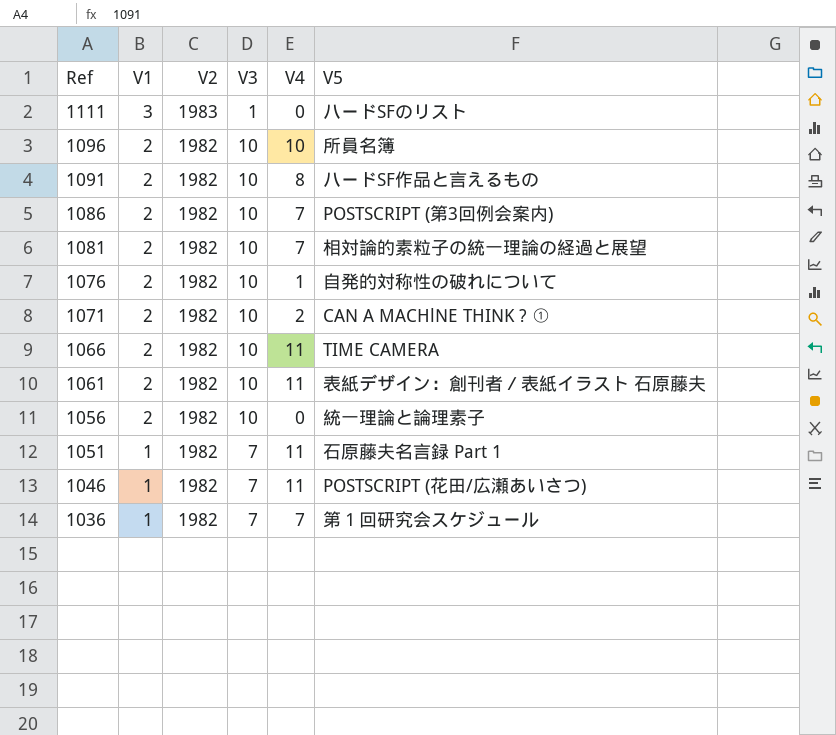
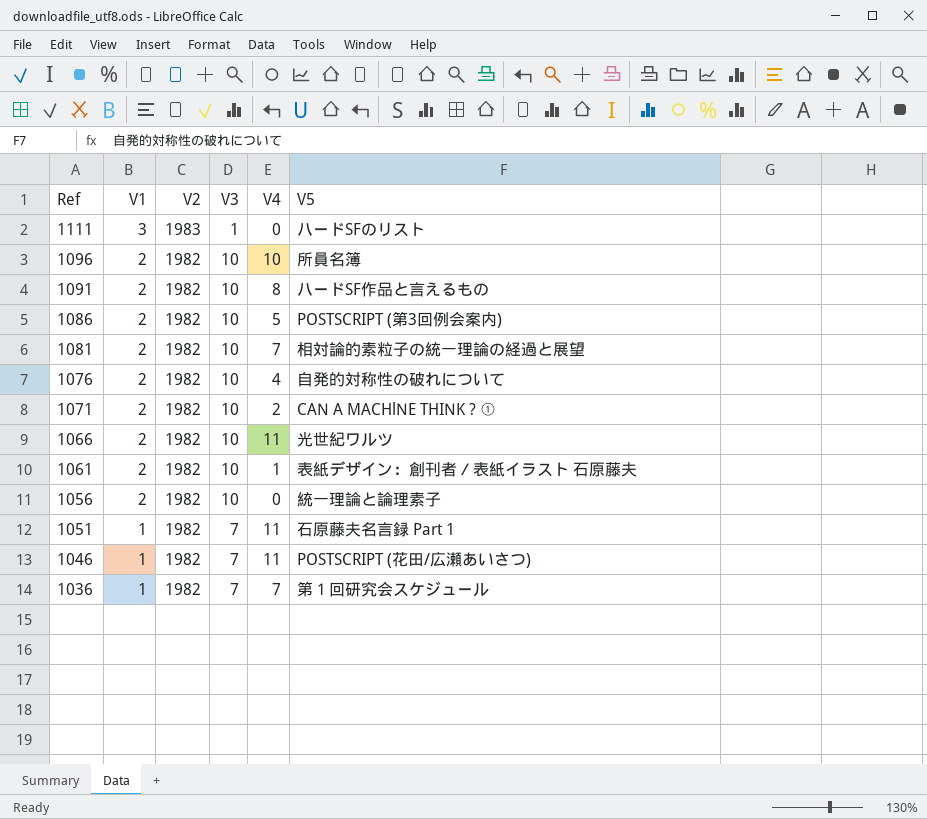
1086 | V4: 7 -> 5
1076 | V4: 1 -> 4
1066 | V5: TIME CAMERA -> 光世紀ワルツ
1061 | V4: 11 -> 1

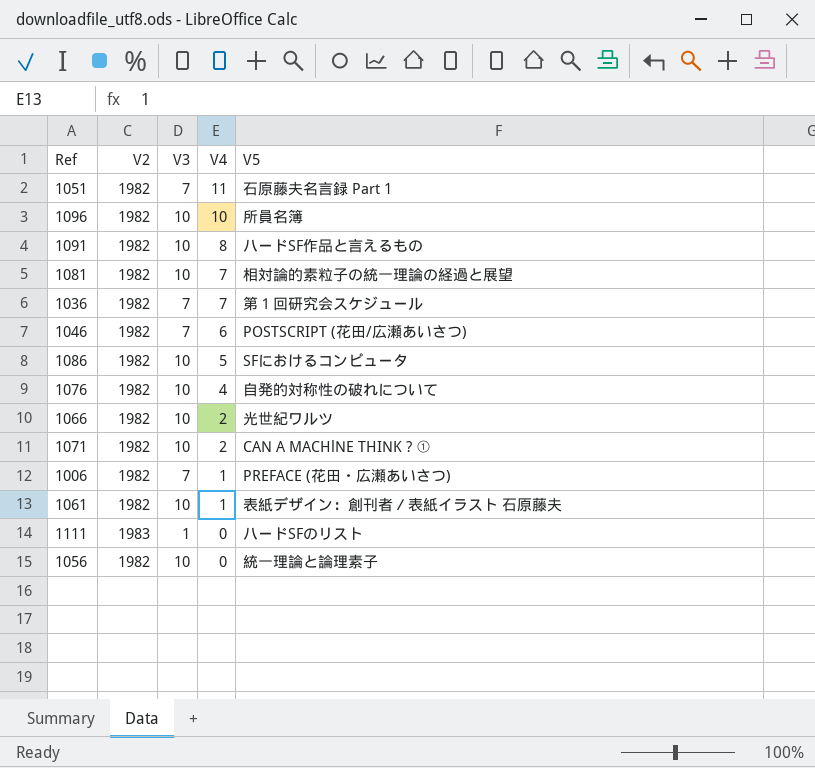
row order: Ref descending -> V4 descending
column V1 | position: 2 -> none
1046 | V4: 11 -> 6
1086 | V5: POSTSCRIPT (第3回例会案内) -> SFにおけるコンピュータ
1066 | V4: 11 -> 2
row 1006: none -> 1982 | 7 | 1 | PREFACE (花田・広瀬あいさつ)

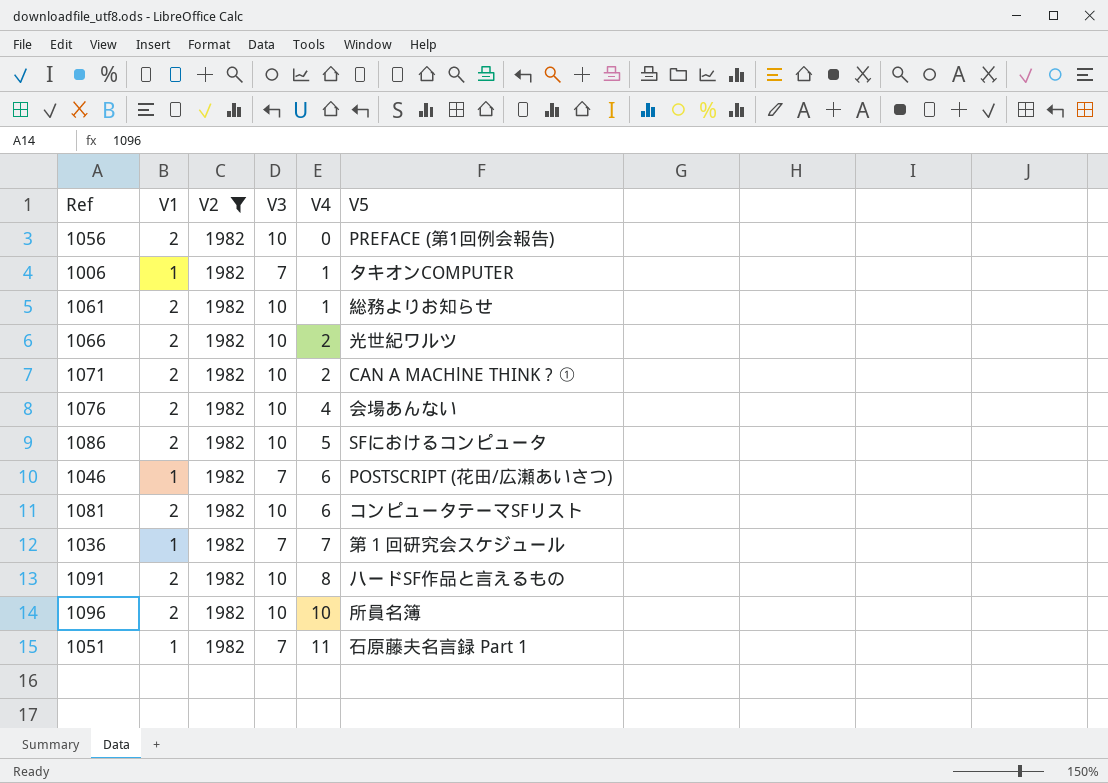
filter: none -> V2 = 1982
row order: V4 descending -> V4 ascending
column V1 | position: none -> 2
1056 | V5: 統一理論と論理素子 -> PREFACE (第1回例会報告)
1006 | V5: PREFACE (花田・広瀬あいさつ) -> タキオンCOMPUTER
1061 | V5: 表紙デザイン：創刊者／表紙イラスト 石原藤夫 -> 総務よりお知らせ
1076 | V5: 自発的対称性の破れについて -> 会場あんない
1081 | V4: 7 -> 6
1081 | V5: 相対論的素粒子の統一理論の経過と展望 -> コンピュータテーマSFリスト

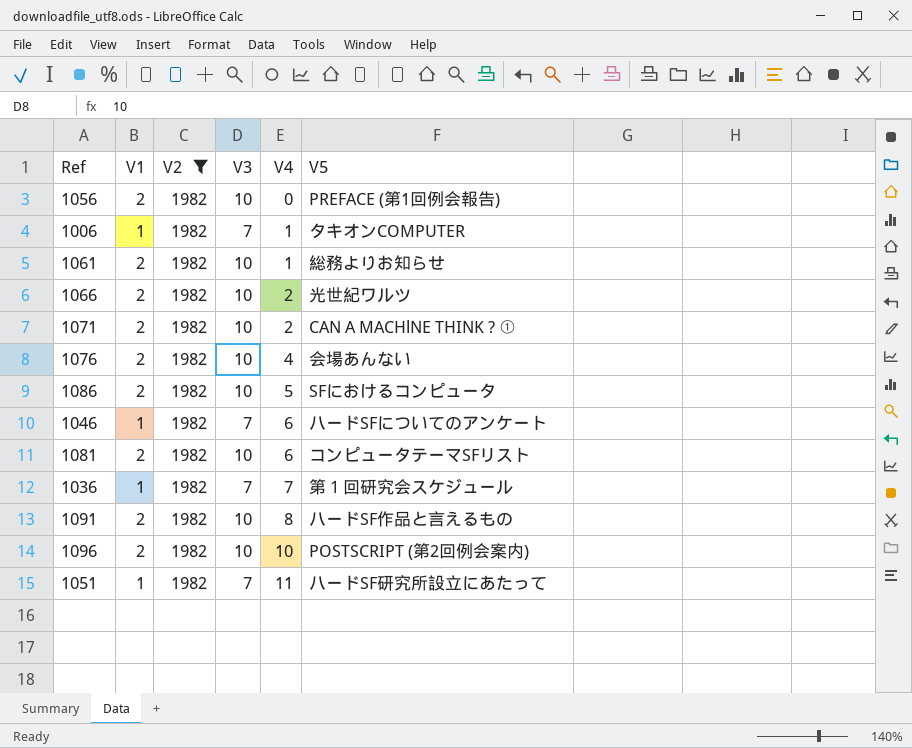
1046 | V5: POSTSCRIPT (花田/広瀬あいさつ) -> ハードSFについてのアンケート
1096 | V5: 所員名簿 -> POSTSCRIPT (第2回例会案内)
1051 | V5: 石原藤夫名言録 Part 1 -> ハードSF研究所設立にあたって

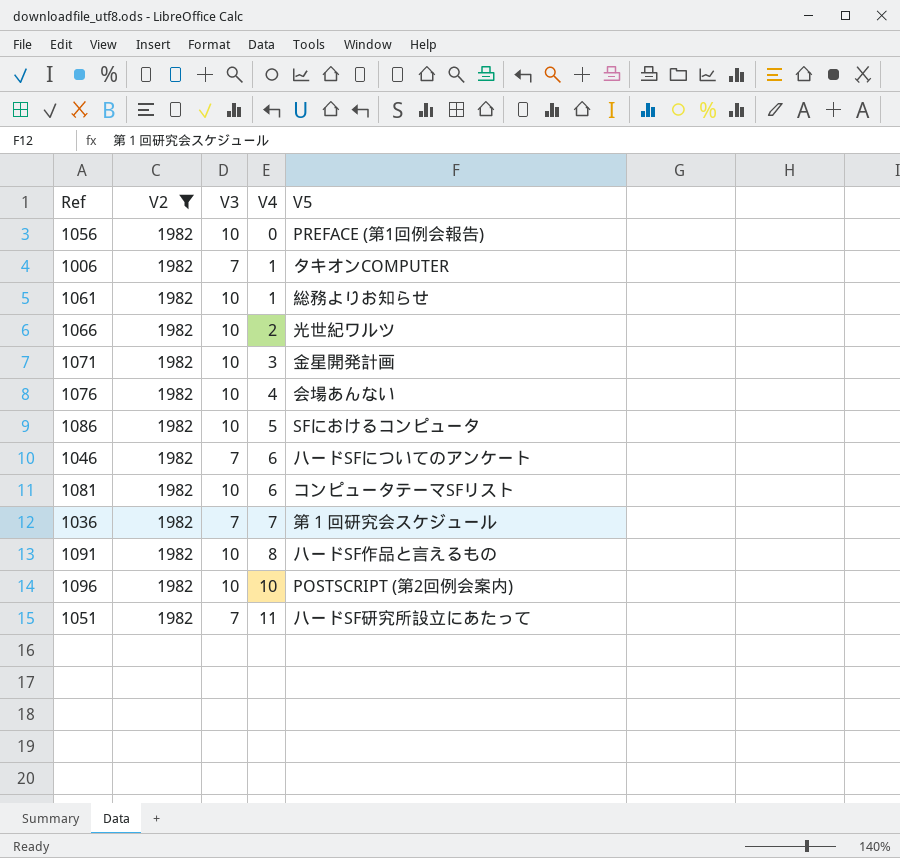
column V1 | position: 2 -> none
1071 | V4: 2 -> 3
1071 | V5: CAN A MACHlNE THINK ? ① -> 金星開発計画

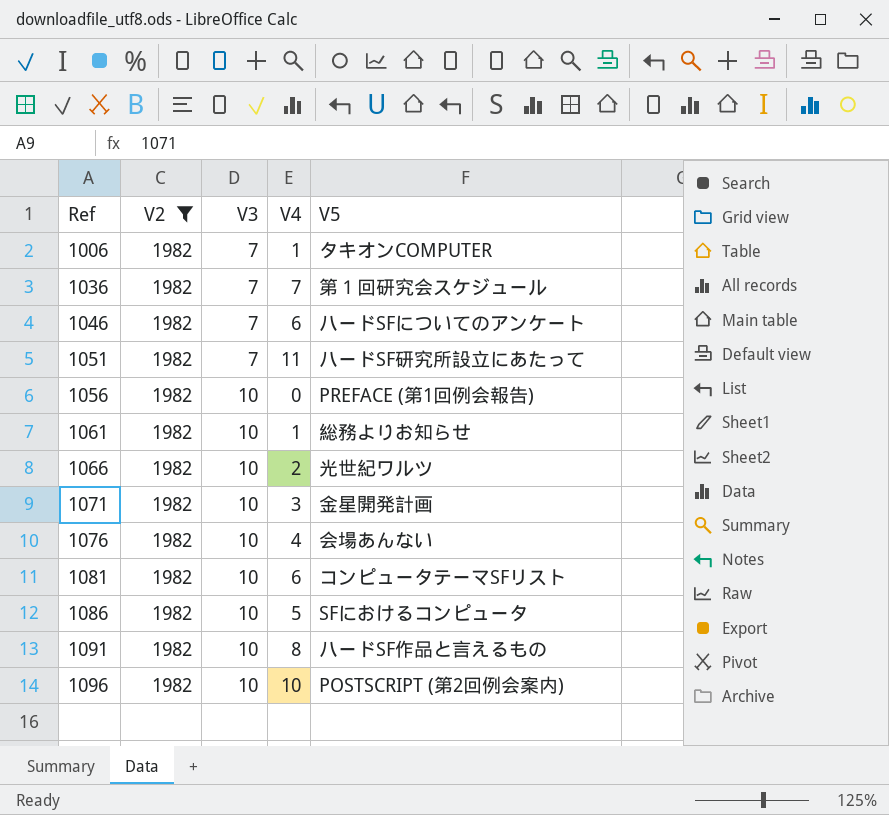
row order: V4 ascending -> Ref ascending

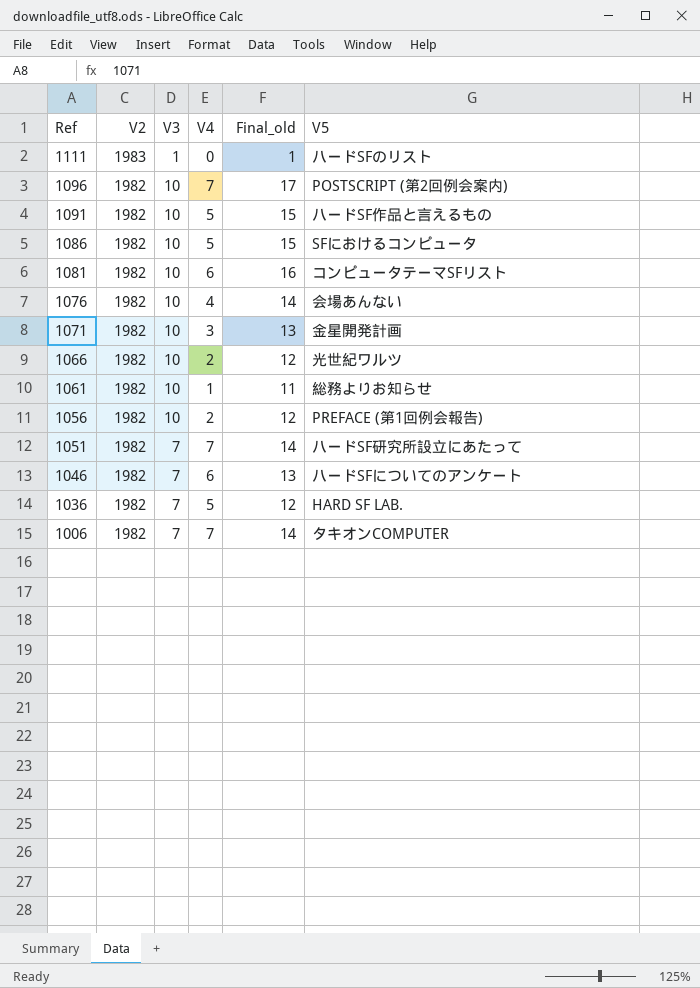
filter: V2 = 1982 -> none
row order: Ref ascending -> Ref descending
column Final_old | formula: none -> [V3] + [V4]
1096 | V4: 10 -> 7
1091 | V4: 8 -> 5
1056 | V4: 0 -> 2
1051 | V4: 11 -> 7
1036 | V4: 7 -> 5
1036 | V5: 第１回研究会スケジュール -> HARD SF LAB.
1006 | V4: 1 -> 7

